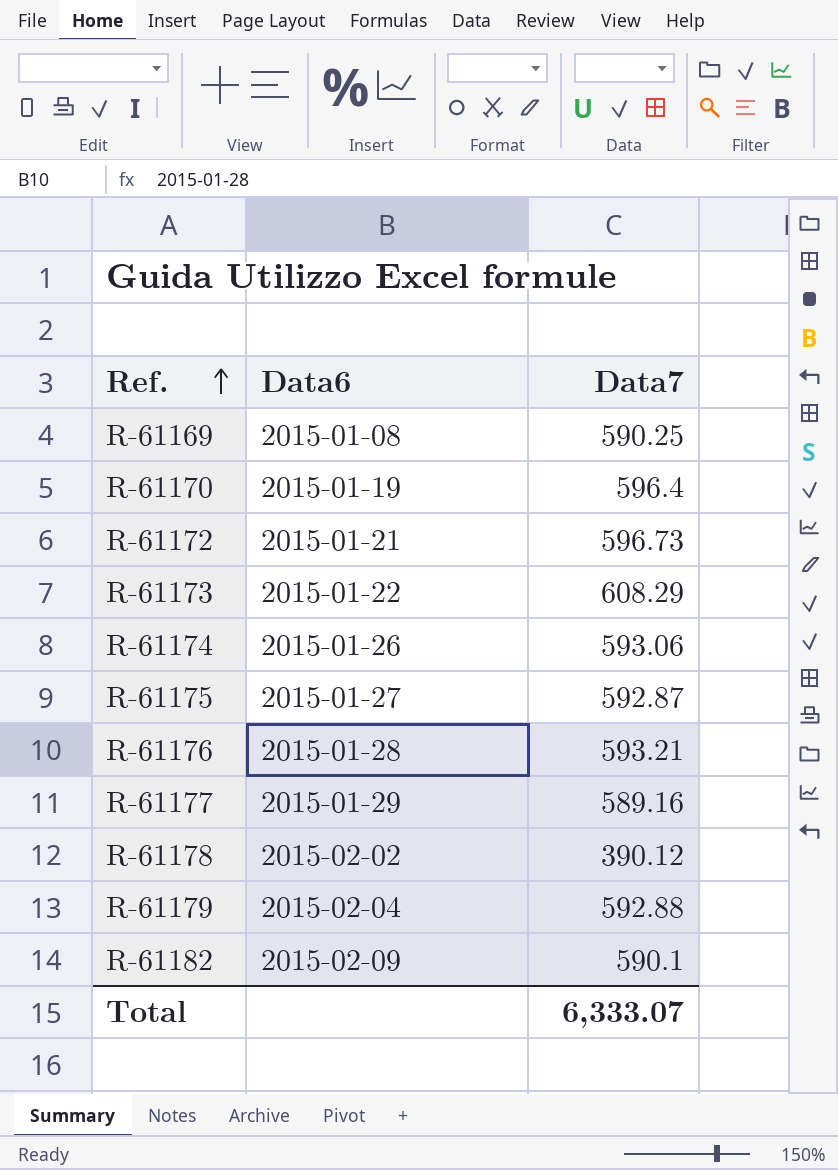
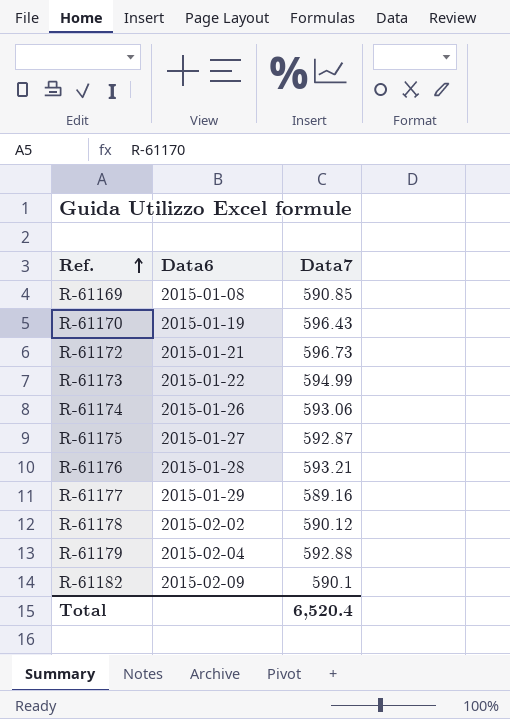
R-61169 | Data7: 590.25 -> 590.85
R-61170 | Data7: 596.4 -> 596.43
R-61173 | Data7: 608.29 -> 594.99
R-61178 | Data7: 390.12 -> 590.12
Total | Data7: 6,333.07 -> 6,520.4

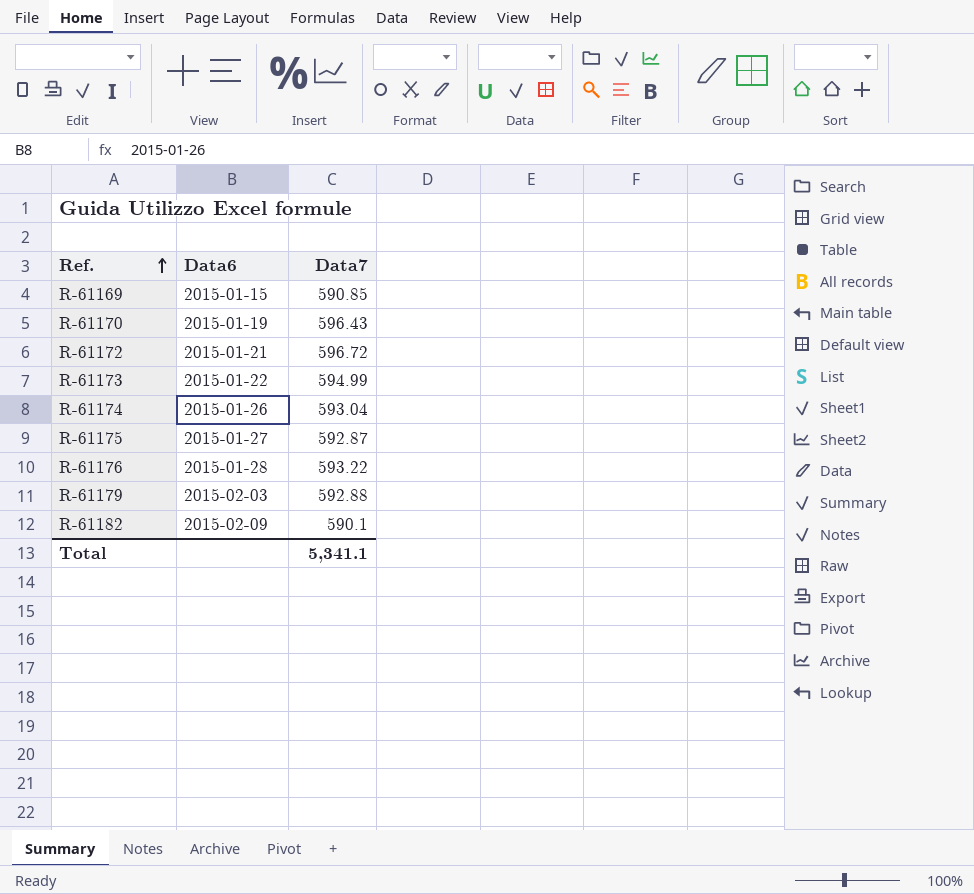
row R-61177: 2015-01-29 | 589.16 -> none
row R-61178: 2015-02-02 | 590.12 -> none
R-61169 | Data6: 2015-01-08 -> 2015-01-15
R-61172 | Data7: 596.73 -> 596.72
R-61174 | Data7: 593.06 -> 593.04
R-61176 | Data7: 593.21 -> 593.22
R-61179 | Data6: 2015-02-04 -> 2015-02-03
Total | Data7: 6,520.4 -> 5,341.1

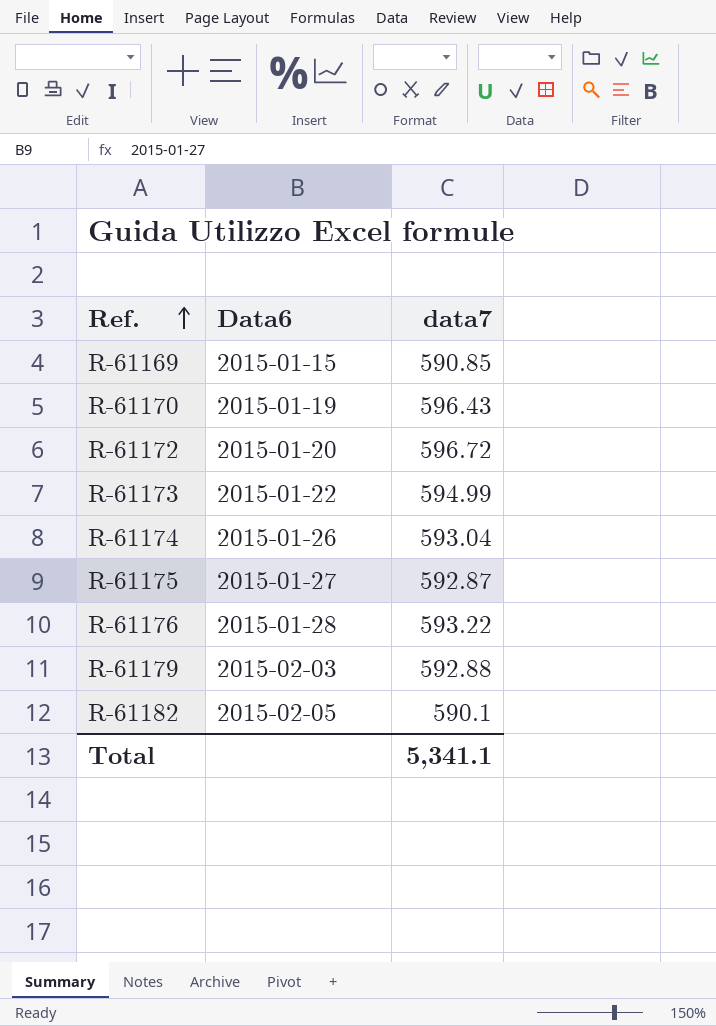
column name: Data7 -> data7
R-61172 | Data6: 2015-01-21 -> 2015-01-20
R-61182 | Data6: 2015-02-09 -> 2015-02-05

